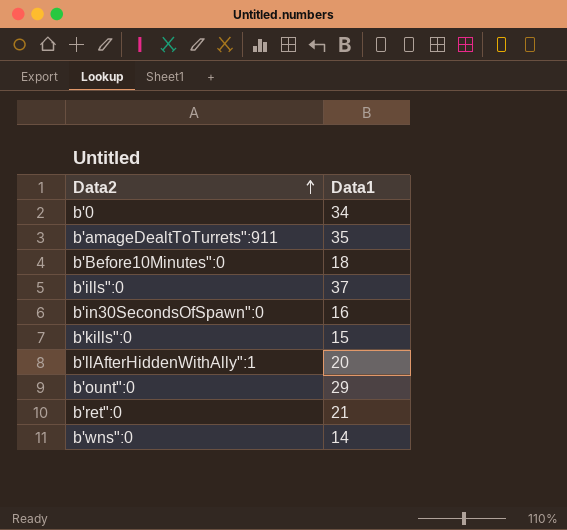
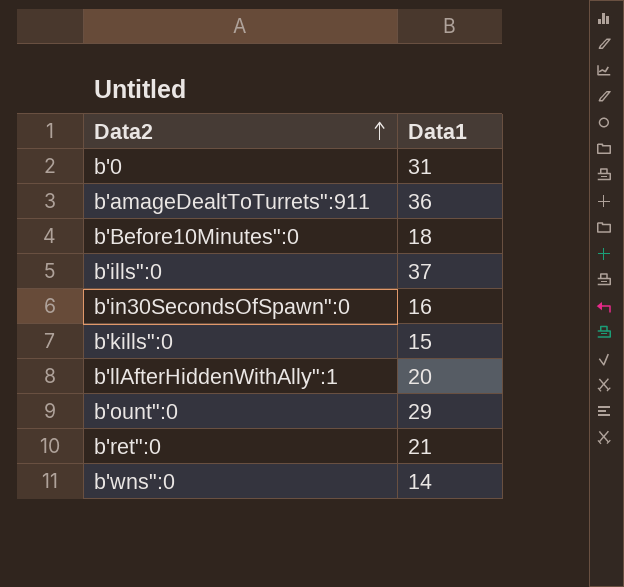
b'0 | Data1: 34 -> 31
b'amageDealtToTurrets":911 | Data1: 35 -> 36

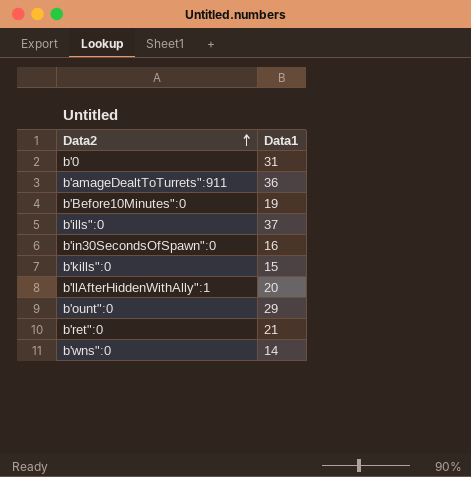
b'Before10Minutes":0 | Data1: 18 -> 19

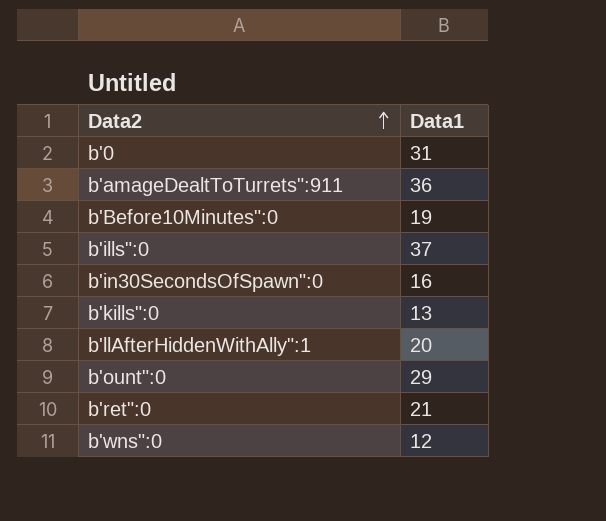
b'kills":0 | Data1: 15 -> 13
b'wns":0 | Data1: 14 -> 12

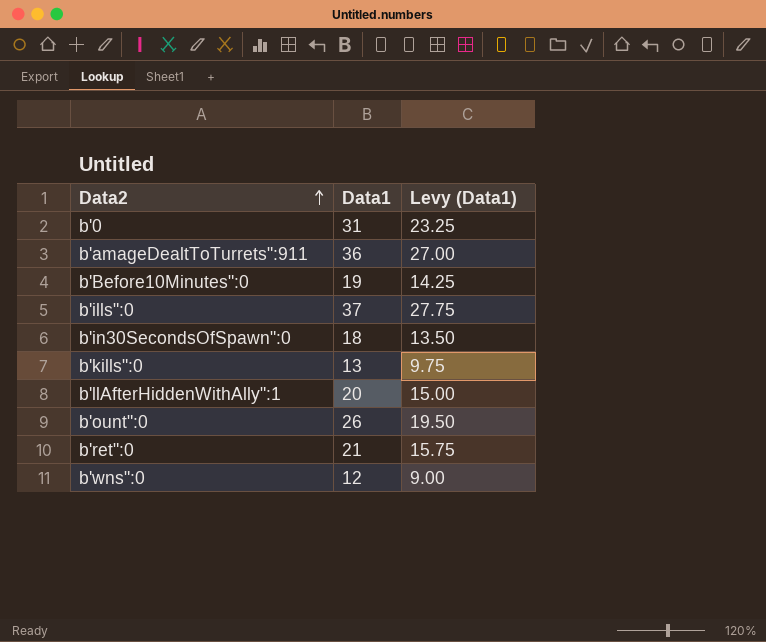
column Levy (Data1) | formula: none -> [Data1] * 0.75
b'in30SecondsOfSpawn":0 | Data1: 16 -> 18
b'ount":0 | Data1: 29 -> 26

